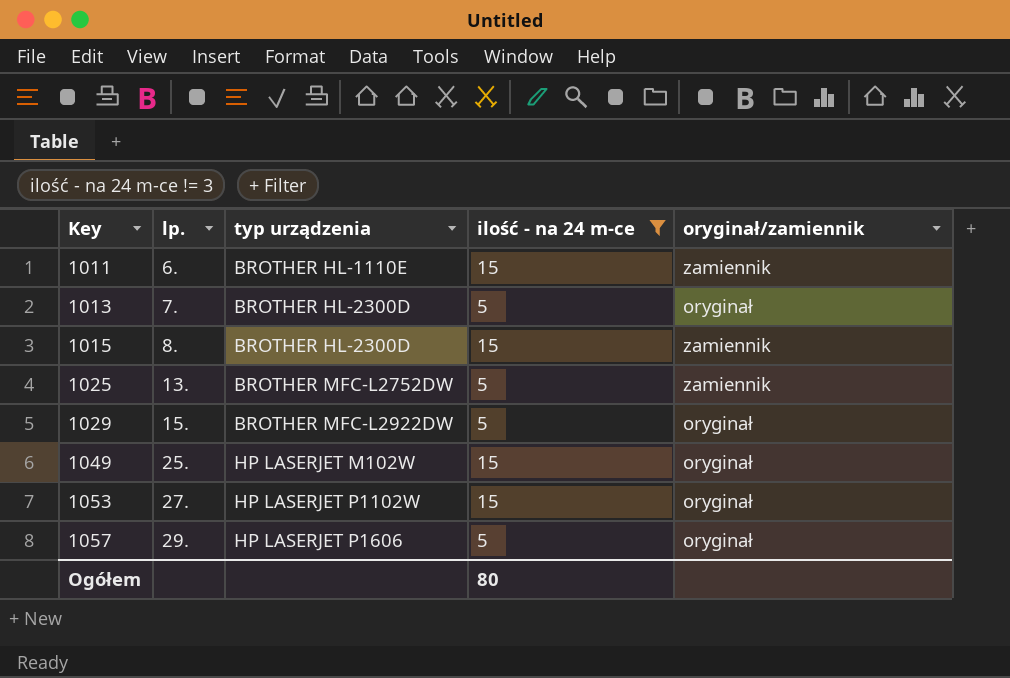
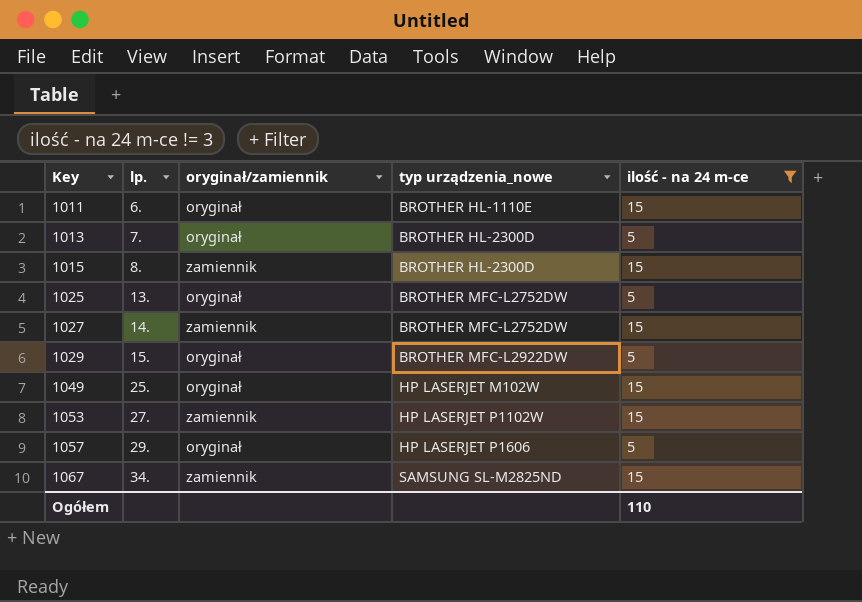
column oryginał/zamiennik | position: 5 -> 3
column name: typ urządzenia -> typ urządzenia_nowe
1011 | oryginał/zamiennik: zamiennik -> oryginał
1025 | oryginał/zamiennik: zamiennik -> oryginał
row 1027: none -> 14. | zamiennik | BROTHER MFC-L2752DW | 15
1053 | oryginał/zamiennik: oryginał -> zamiennik
row 1067: none -> 34. | zamiennik | SAMSUNG SL-M2825ND | 15
Ogółem | ilość - na 24 m-ce: 80 -> 110

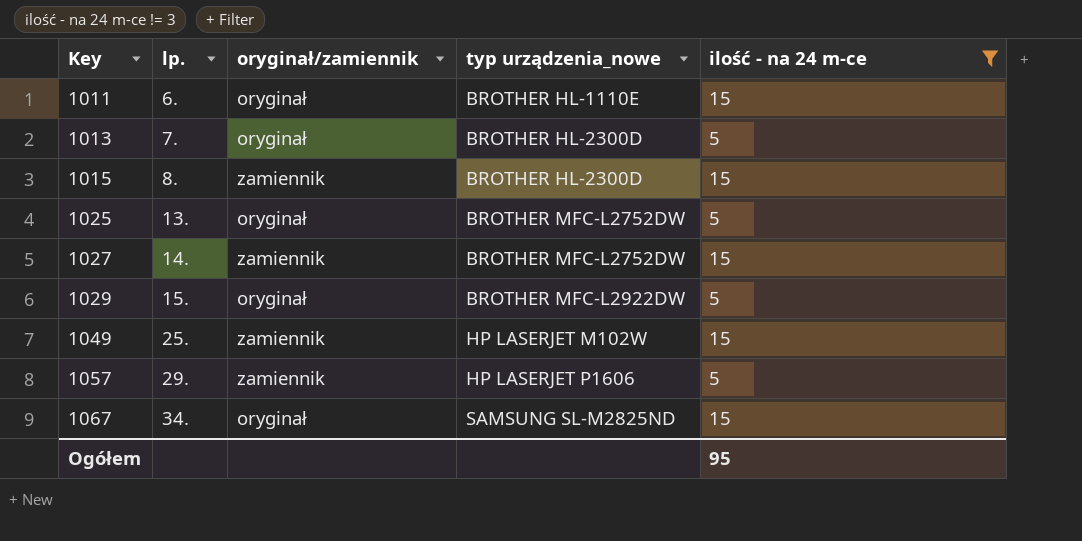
row 1053: 27. | zamiennik | HP LASERJET P1102W | 15 -> none
1049 | oryginał/zamiennik: oryginał -> zamiennik
1057 | oryginał/zamiennik: oryginał -> zamiennik
1067 | oryginał/zamiennik: zamiennik -> oryginał
Ogółem | ilość - na 24 m-ce: 110 -> 95

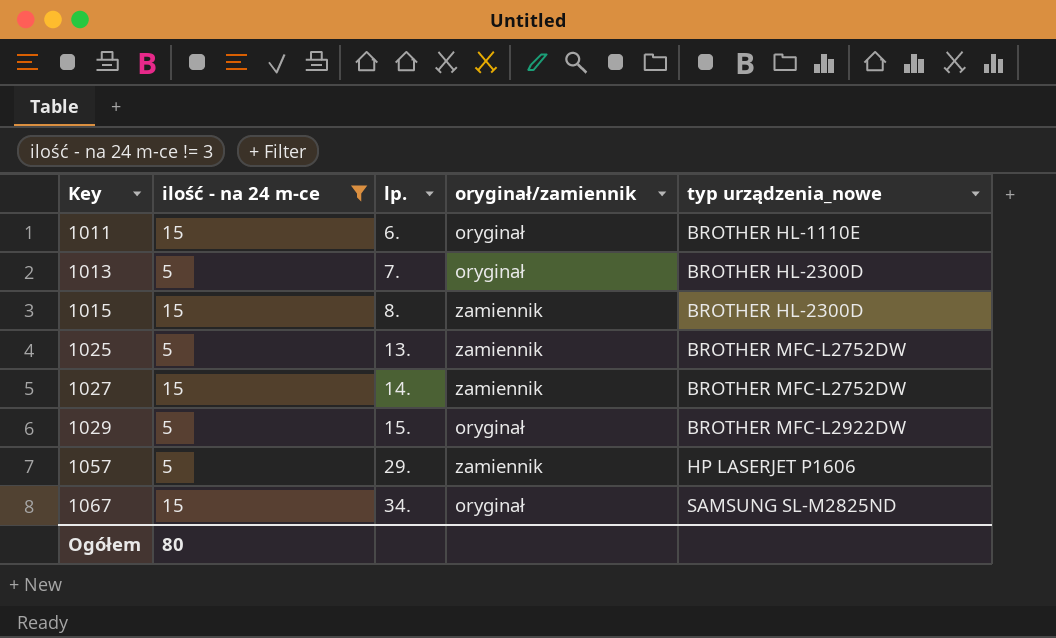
column ilość - na 24 m-ce | position: 5 -> 2
row 1049: 25. | zamiennik | HP LASERJET M102W | 15 -> none
1025 | oryginał/zamiennik: oryginał -> zamiennik
Ogółem | ilość - na 24 m-ce: 95 -> 80

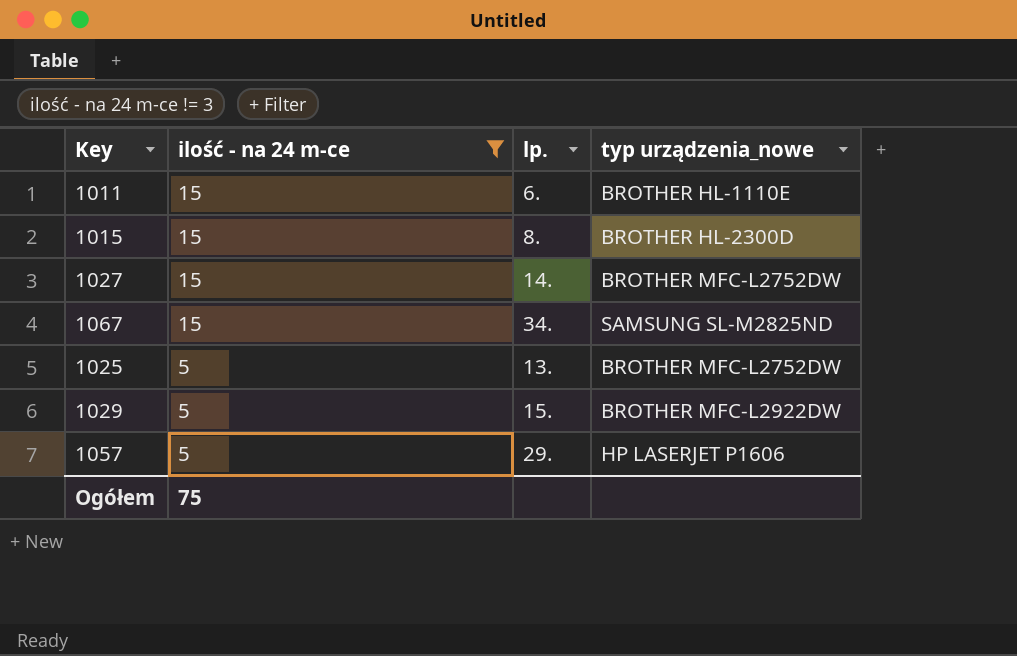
row order: Key ascending -> ilość - na 24 m-ce descending
column oryginał/zamiennik | position: 4 -> none
row 1013: 5 | 7. | oryginał | BROTHER HL-2300D -> none
Ogółem | ilość - na 24 m-ce: 80 -> 75

